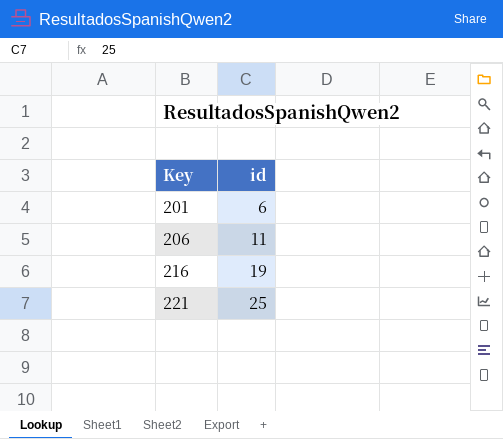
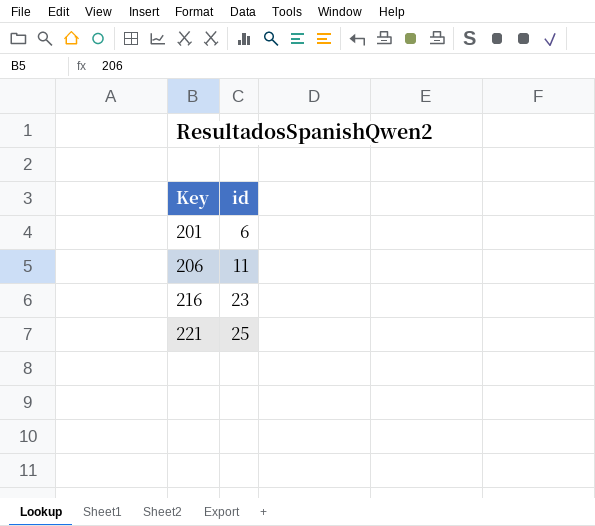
216 | id: 19 -> 23

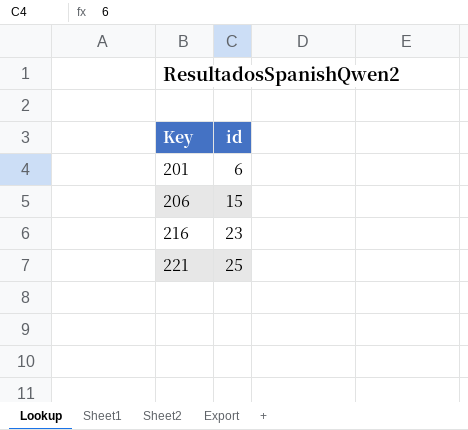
206 | id: 11 -> 15

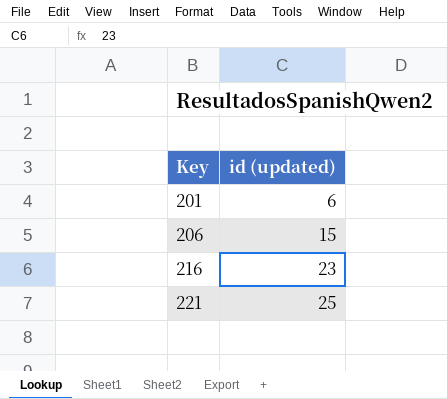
column name: id -> id (updated)

